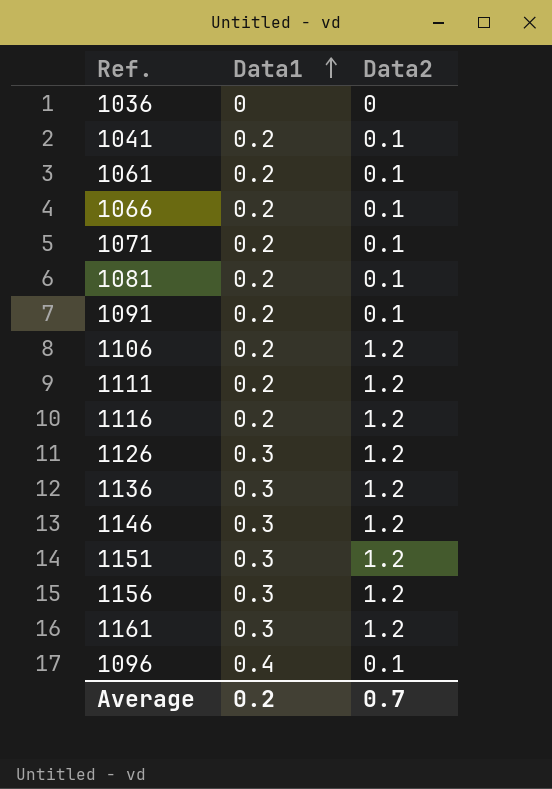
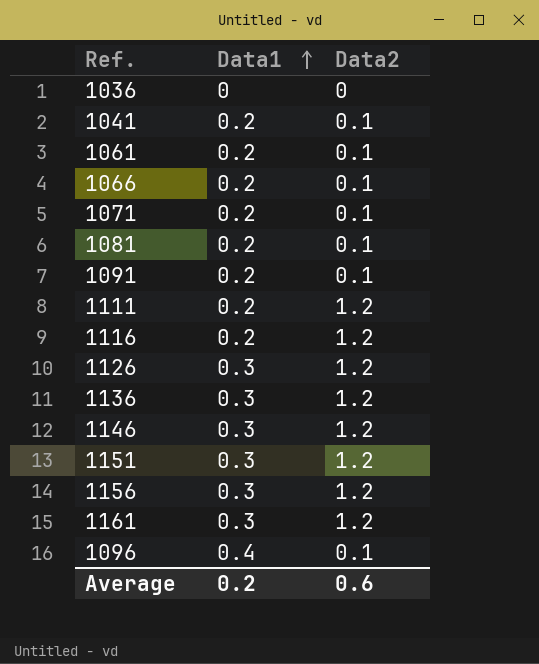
row 1106: 0.2 | 1.2 -> none
Average | Data2: 0.7 -> 0.6

